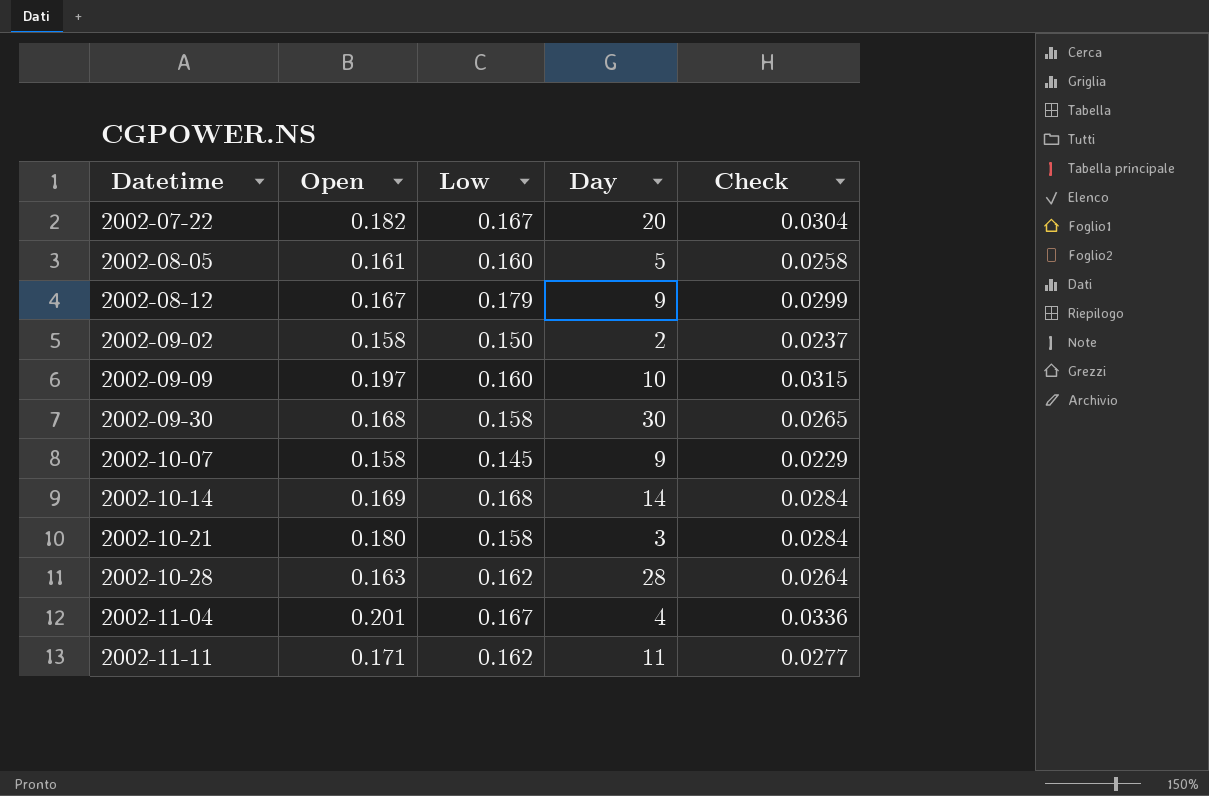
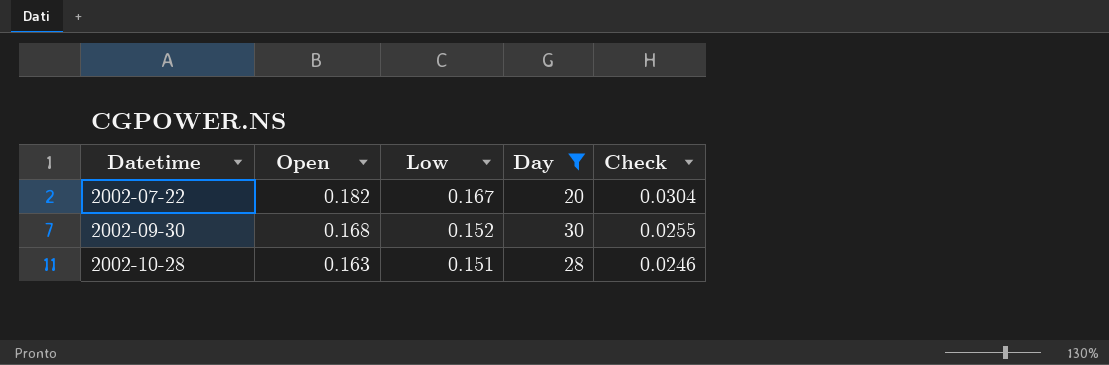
filter: none -> Day >= 20
2002-09-30 | Low: 0.158 -> 0.152
2002-09-30 | Check: 0.0265 -> 0.0255
2002-10-28 | Low: 0.162 -> 0.151
2002-10-28 | Check: 0.0264 -> 0.0246

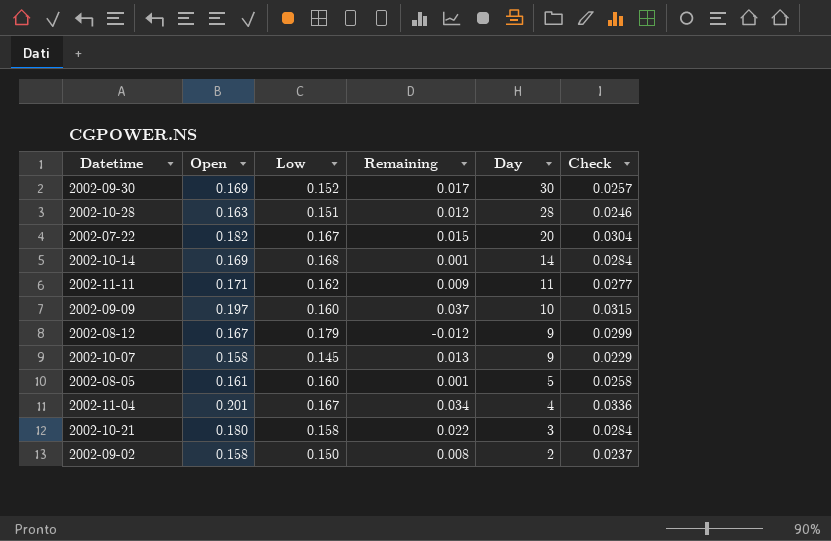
filter: Day >= 20 -> none
row order: Datetime ascending -> Day descending
column Remaining | formula: none -> [Open] - [Low]
2002-09-30 | Open: 0.168 -> 0.169
2002-09-30 | Check: 0.0255 -> 0.0257

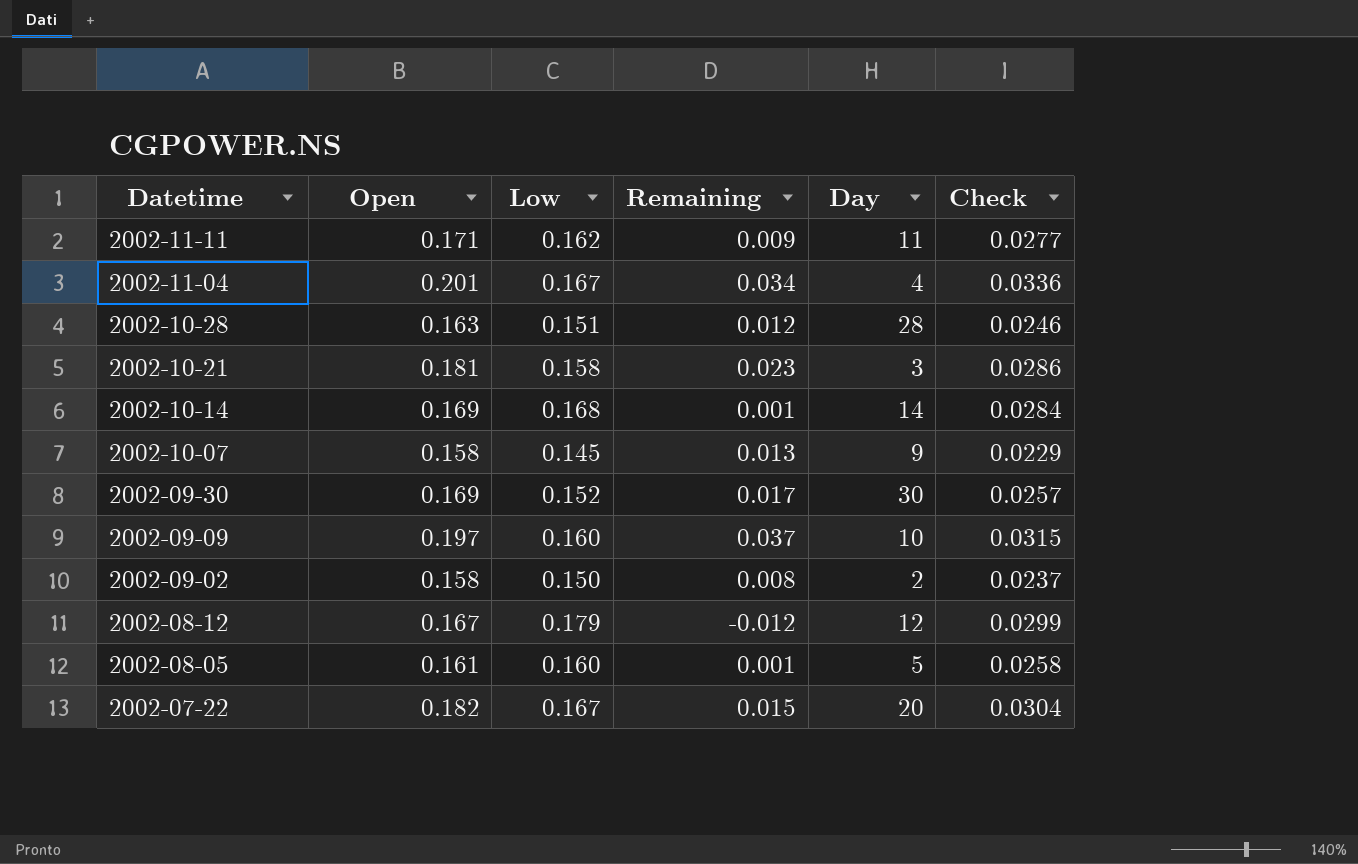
row order: Day descending -> Datetime descending
2002-10-21 | Open: 0.180 -> 0.181
2002-10-21 | Remaining: 0.022 -> 0.023
2002-10-21 | Check: 0.0284 -> 0.0286
2002-08-12 | Day: 9 -> 12

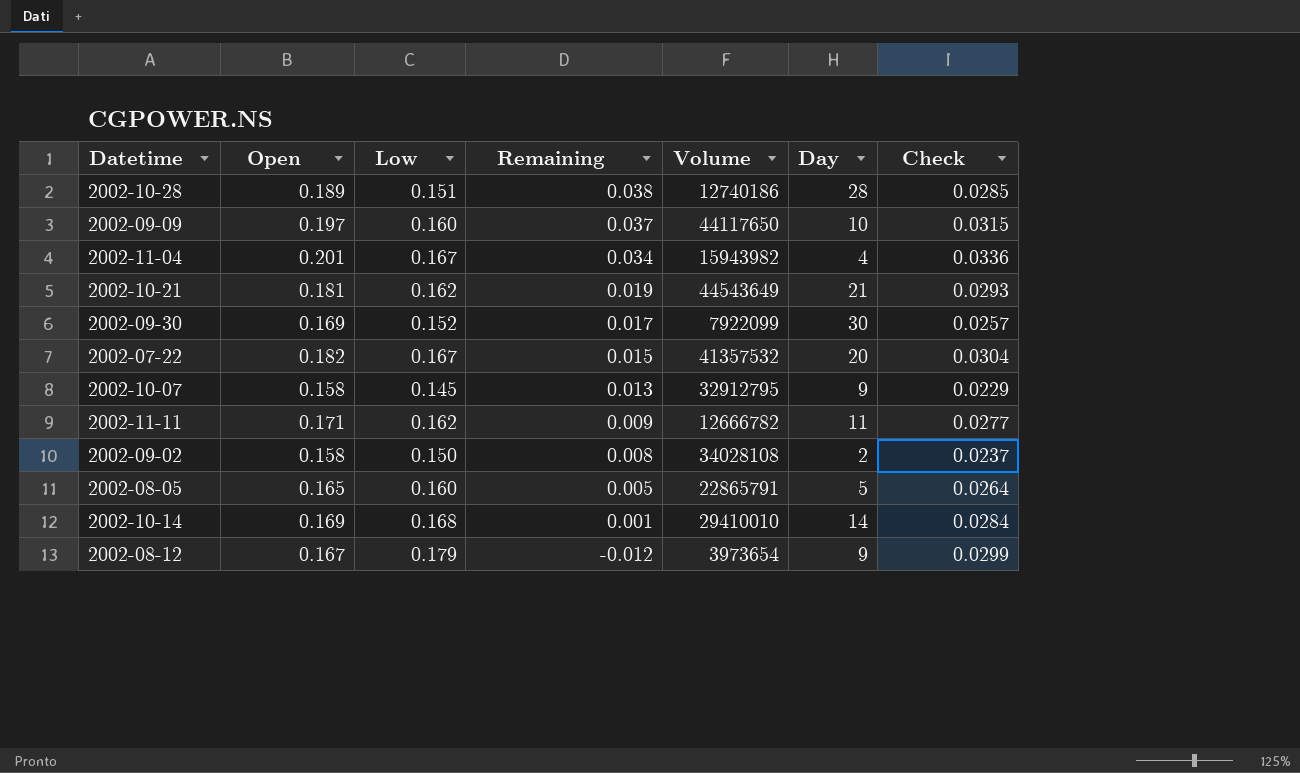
row order: Datetime descending -> Remaining descending
column Volume | position: none -> 5
2002-10-28 | Open: 0.163 -> 0.189
2002-10-28 | Remaining: 0.012 -> 0.038
2002-10-28 | Check: 0.0246 -> 0.0285
2002-10-21 | Low: 0.158 -> 0.162
2002-10-21 | Remaining: 0.023 -> 0.019
2002-10-21 | Day: 3 -> 21
2002-10-21 | Check: 0.0286 -> 0.0293
2002-08-05 | Open: 0.161 -> 0.165
2002-08-05 | Remaining: 0.001 -> 0.005
2002-08-05 | Check: 0.0258 -> 0.0264
2002-08-12 | Day: 12 -> 9

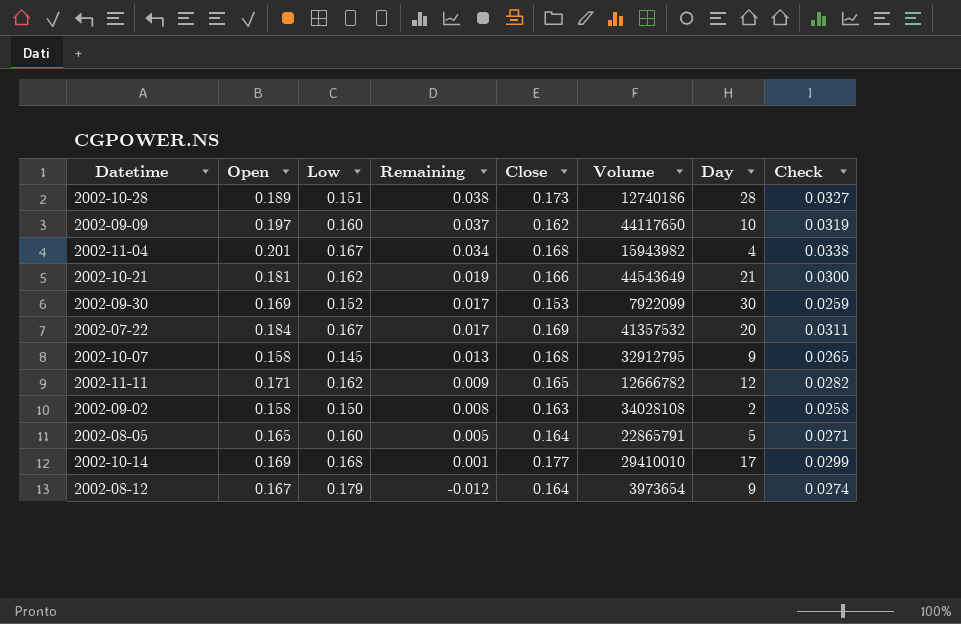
column Close | position: none -> 5
column Check | formula: [Open] * [Low] -> [Open] * [Close]
2002-07-22 | Open: 0.182 -> 0.184
2002-07-22 | Remaining: 0.015 -> 0.017
2002-11-11 | Day: 11 -> 12
2002-10-14 | Day: 14 -> 17

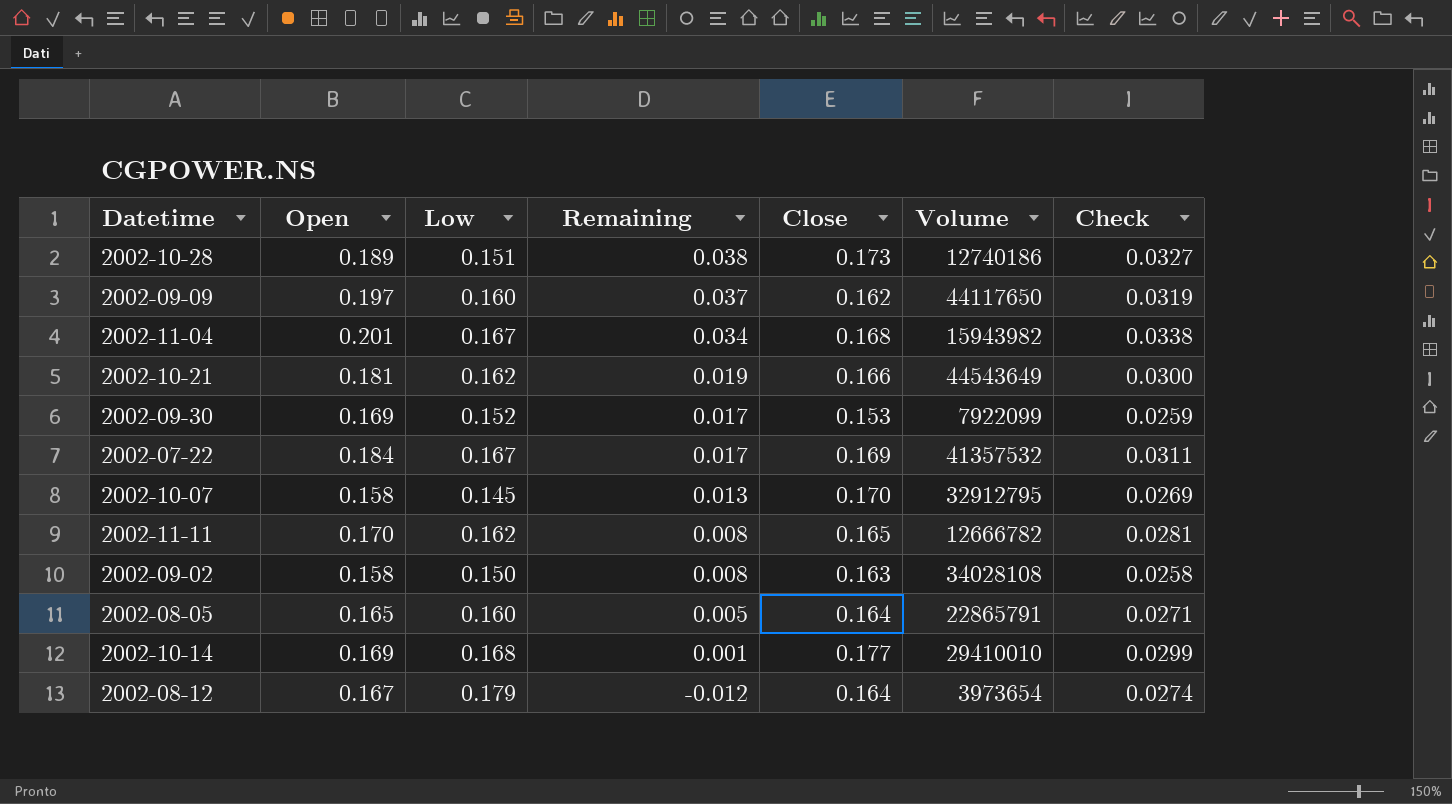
column Day | position: 7 -> none
2002-10-07 | Close: 0.168 -> 0.170
2002-10-07 | Check: 0.0265 -> 0.0269
2002-11-11 | Open: 0.171 -> 0.170
2002-11-11 | Remaining: 0.009 -> 0.008
2002-11-11 | Check: 0.0282 -> 0.0281

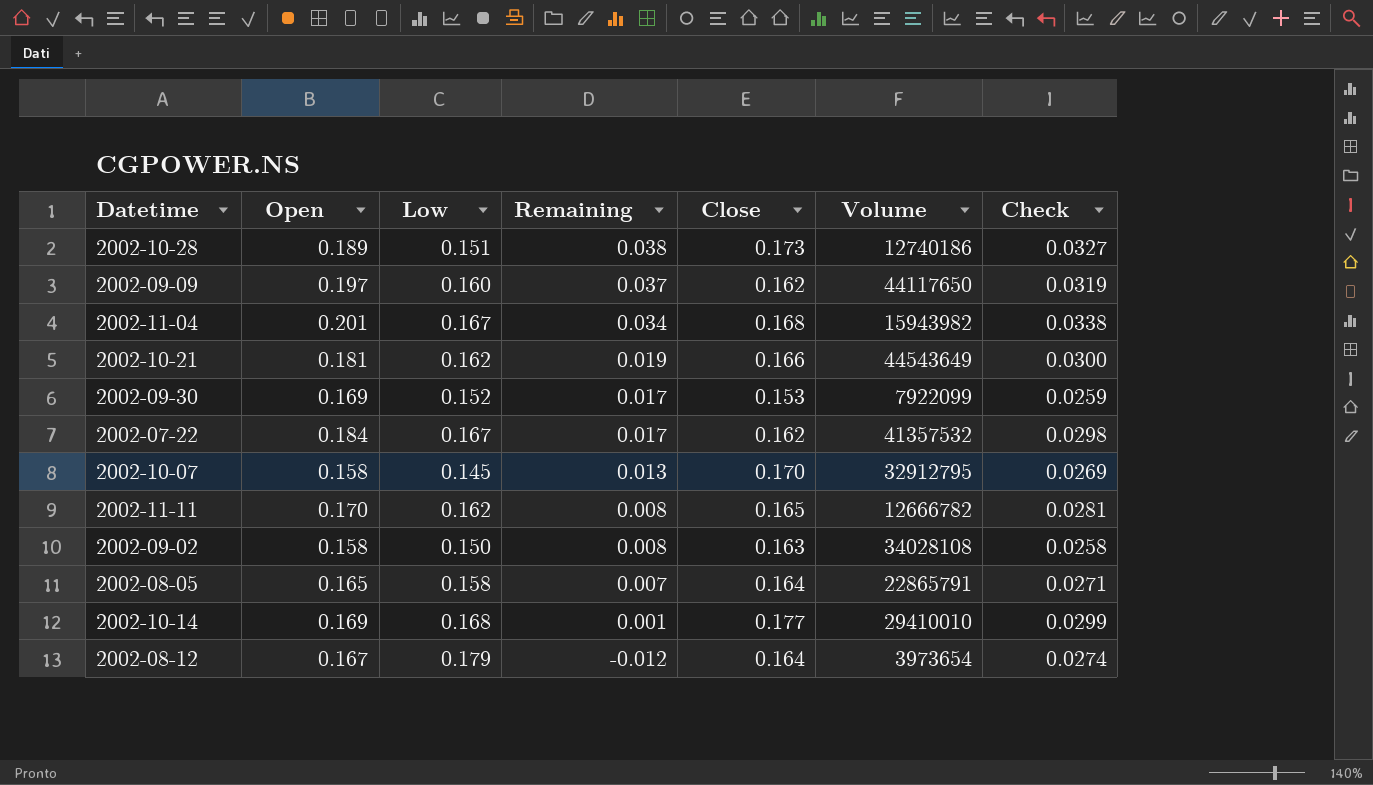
2002-07-22 | Close: 0.169 -> 0.162
2002-07-22 | Check: 0.0311 -> 0.0298
2002-08-05 | Low: 0.160 -> 0.158
2002-08-05 | Remaining: 0.005 -> 0.007

